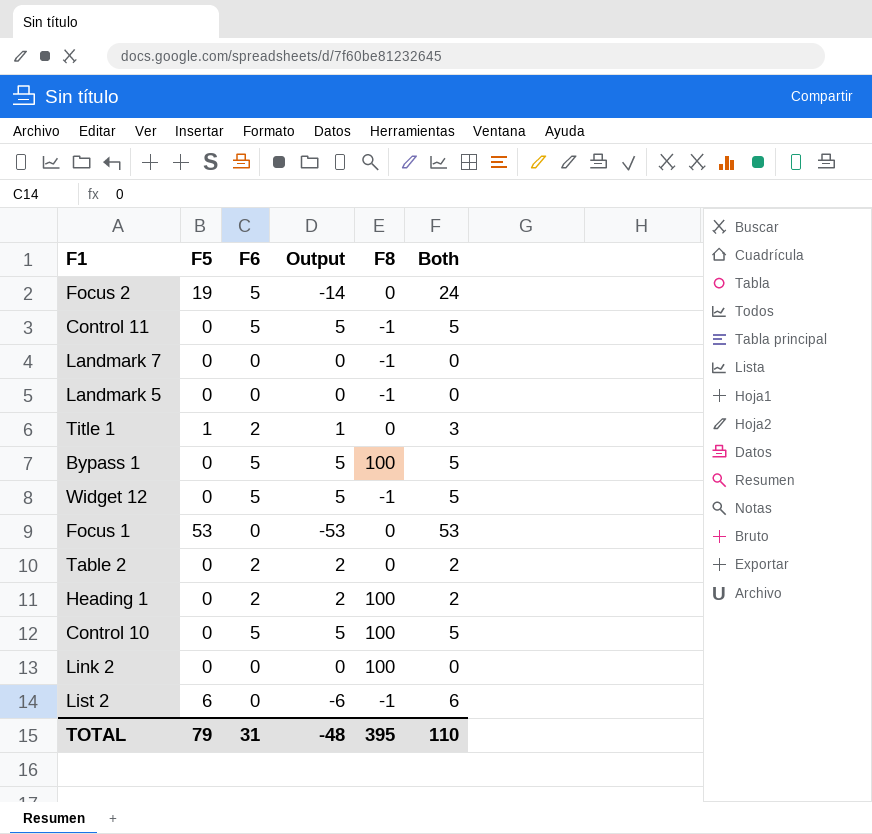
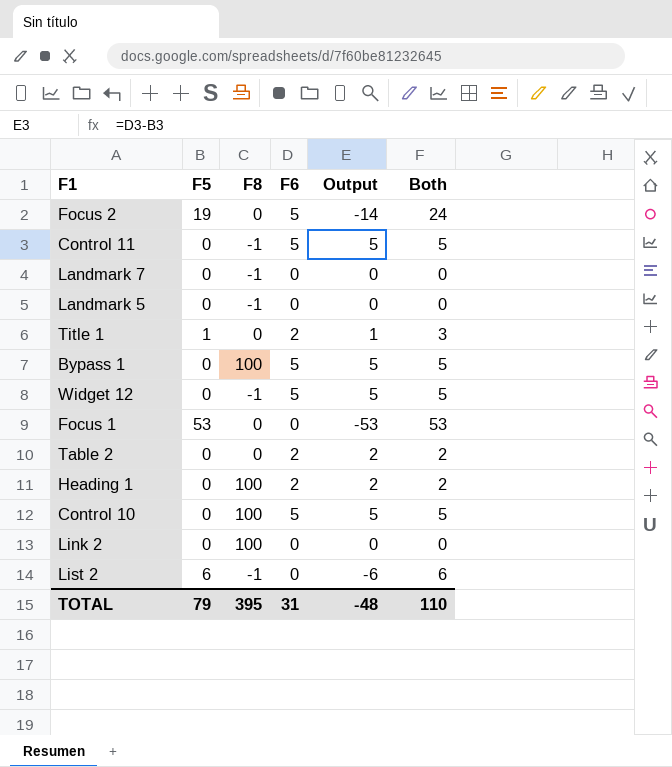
column F8 | position: 5 -> 3

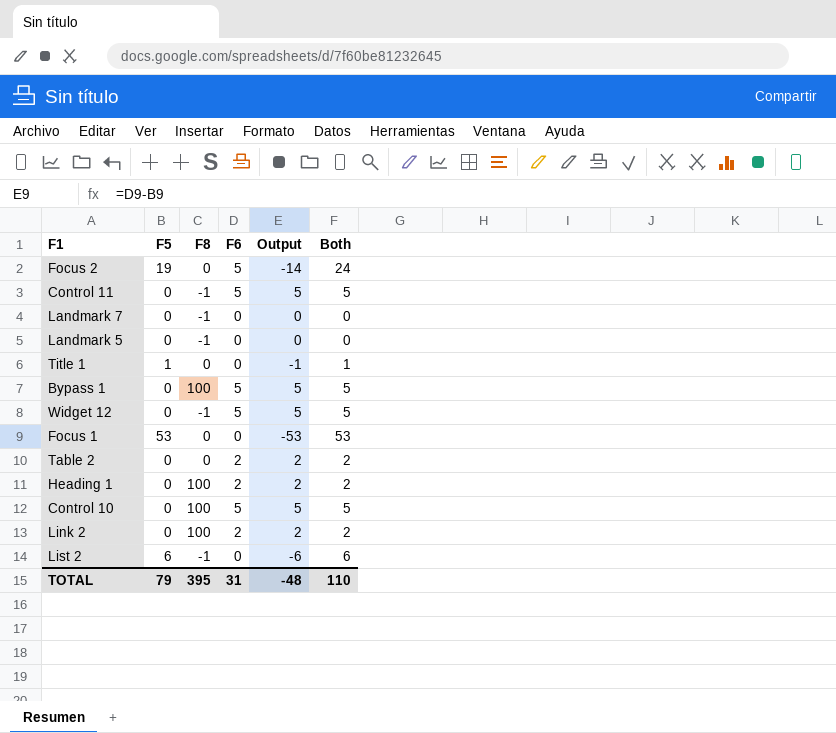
Title 1 | F6: 2 -> 0
Title 1 | Output: 1 -> -1
Title 1 | Both: 3 -> 1
Link 2 | F6: 0 -> 2
Link 2 | Output: 0 -> 2
Link 2 | Both: 0 -> 2

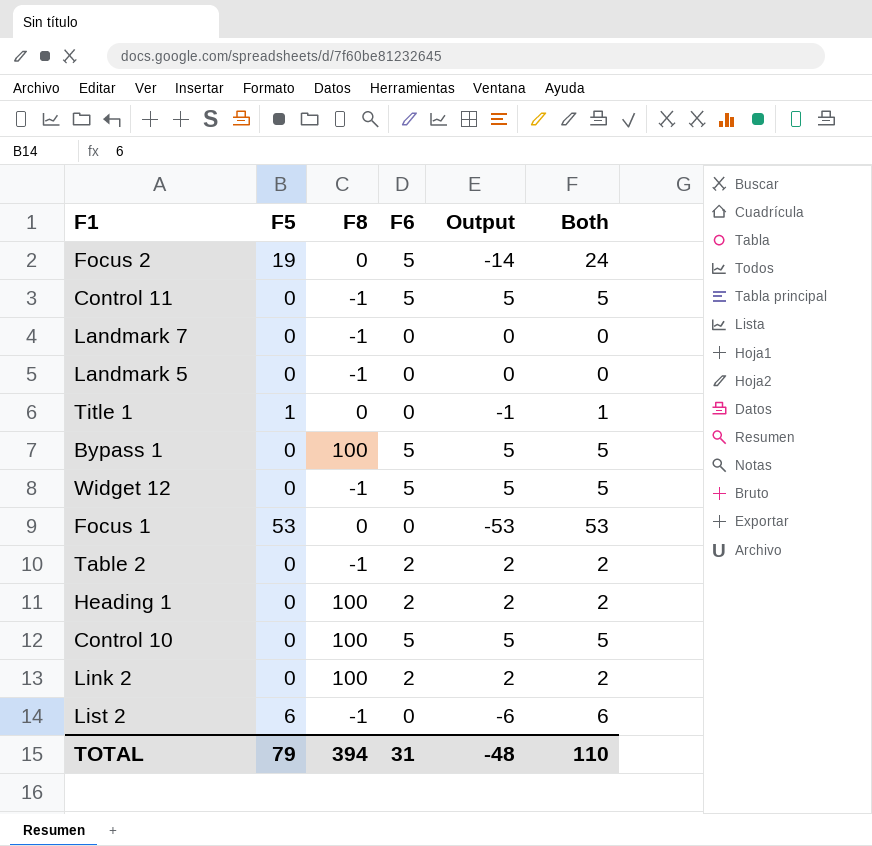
Table 2 | F8: 0 -> -1
TOTAL | F8: 395 -> 394

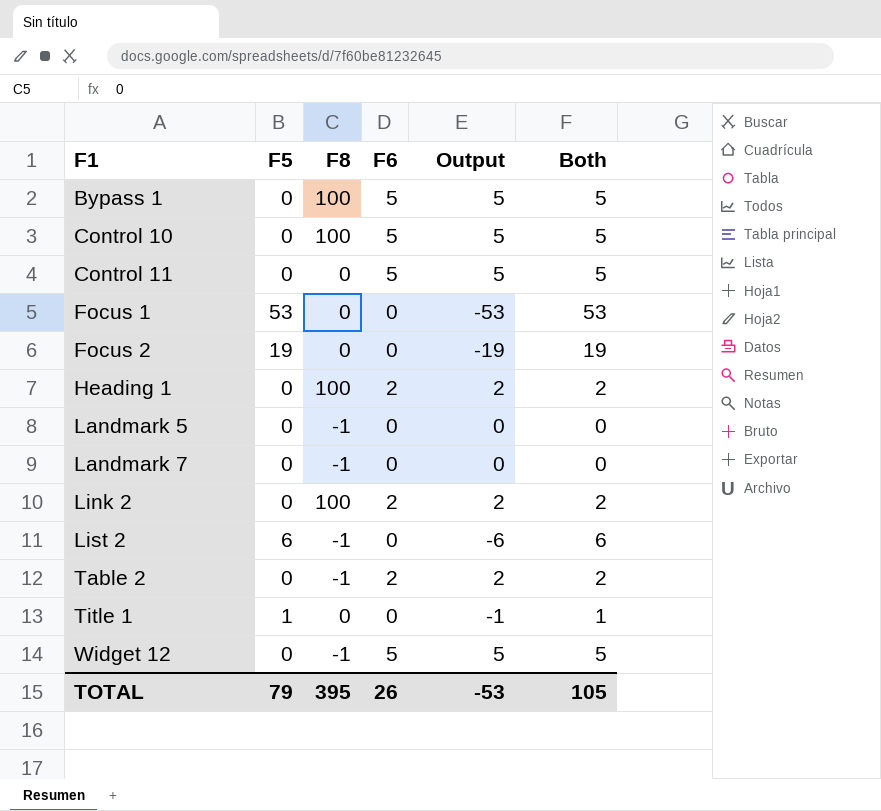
row order: none -> F1 ascending
Control 11 | F8: -1 -> 0
Focus 2 | F6: 5 -> 0
Focus 2 | Output: -14 -> -19
Focus 2 | Both: 24 -> 19
TOTAL | F8: 394 -> 395
TOTAL | F6: 31 -> 26
TOTAL | Output: -48 -> -53
TOTAL | Both: 110 -> 105

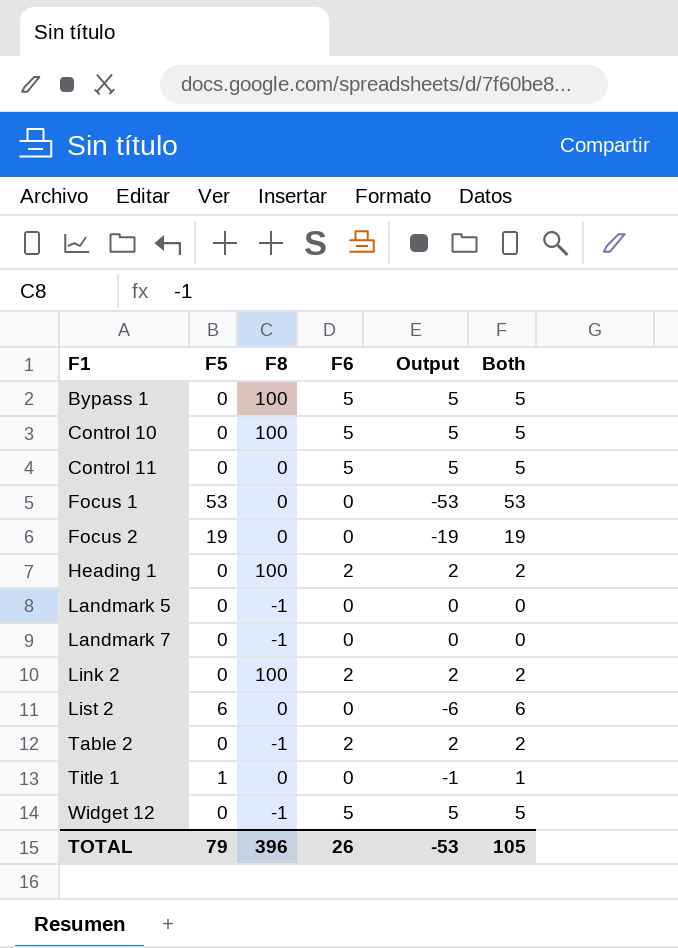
List 2 | F8: -1 -> 0
TOTAL | F8: 395 -> 396

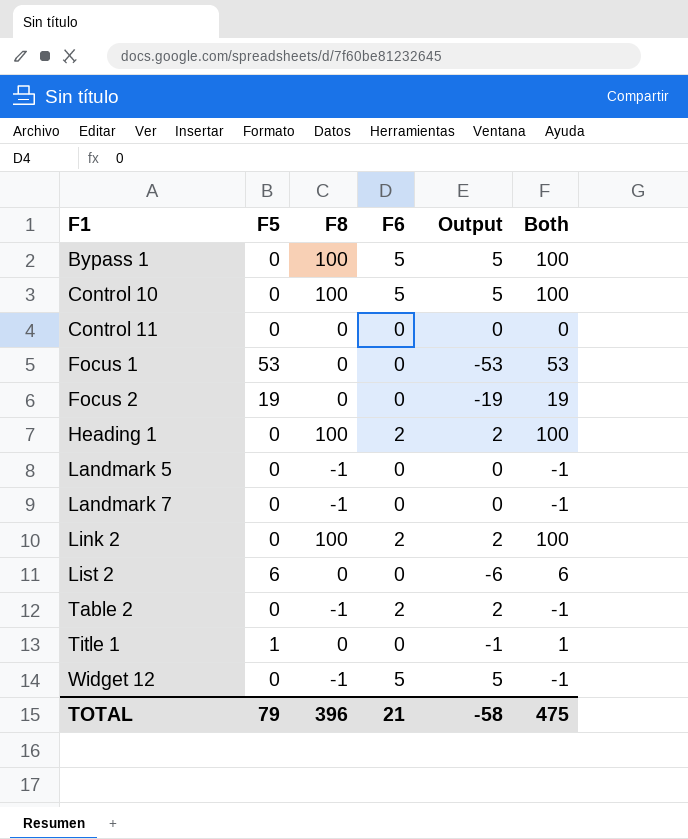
column Both | formula: [F5] + [F6] -> [F5] + [F8]
Control 11 | F6: 5 -> 0
Control 11 | Output: 5 -> 0
TOTAL | F6: 26 -> 21
TOTAL | Output: -53 -> -58
TOTAL | Both: 105 -> 475

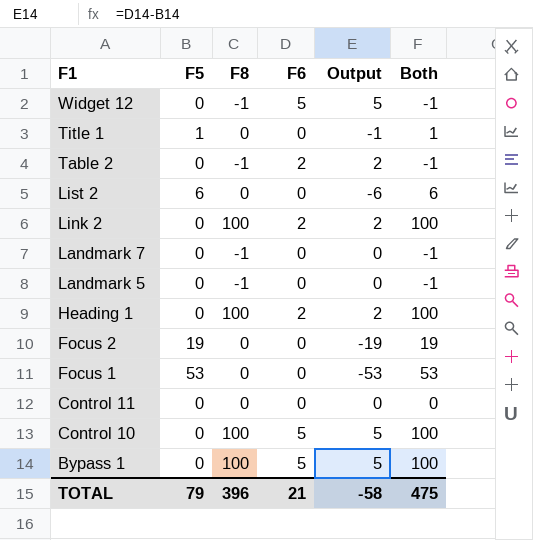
row order: F1 ascending -> F1 descending

